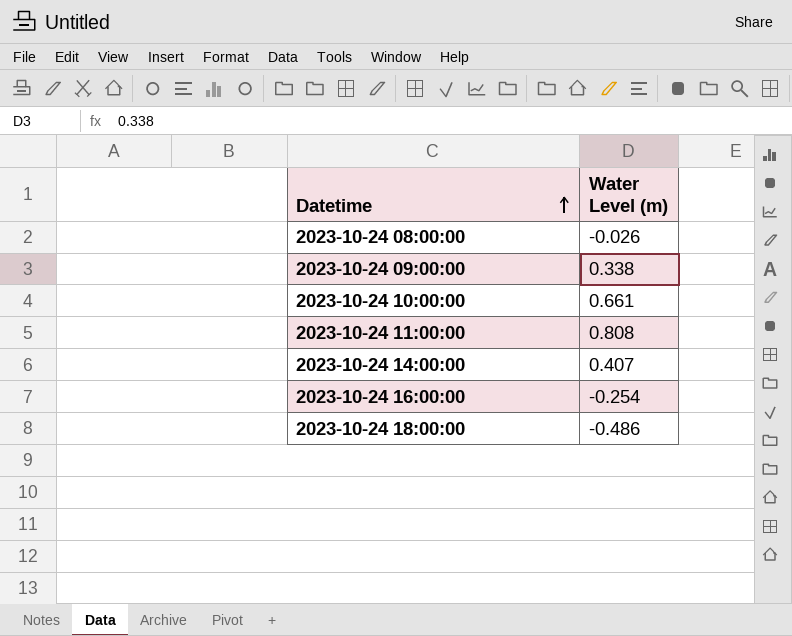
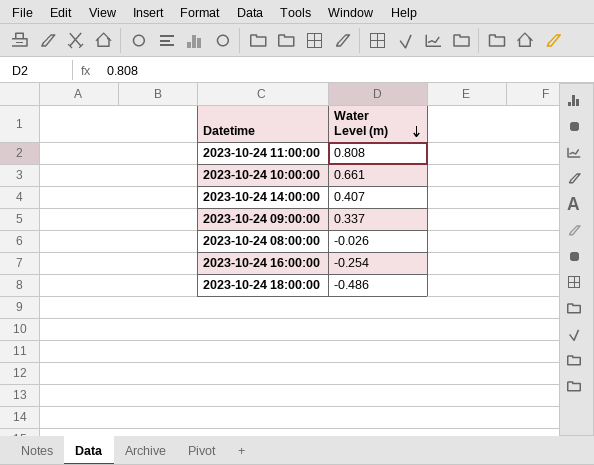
row order: Datetime ascending -> Water Level (m) descending
2023-10-24 09:00:00 | Water Level (m): 0.338 -> 0.337

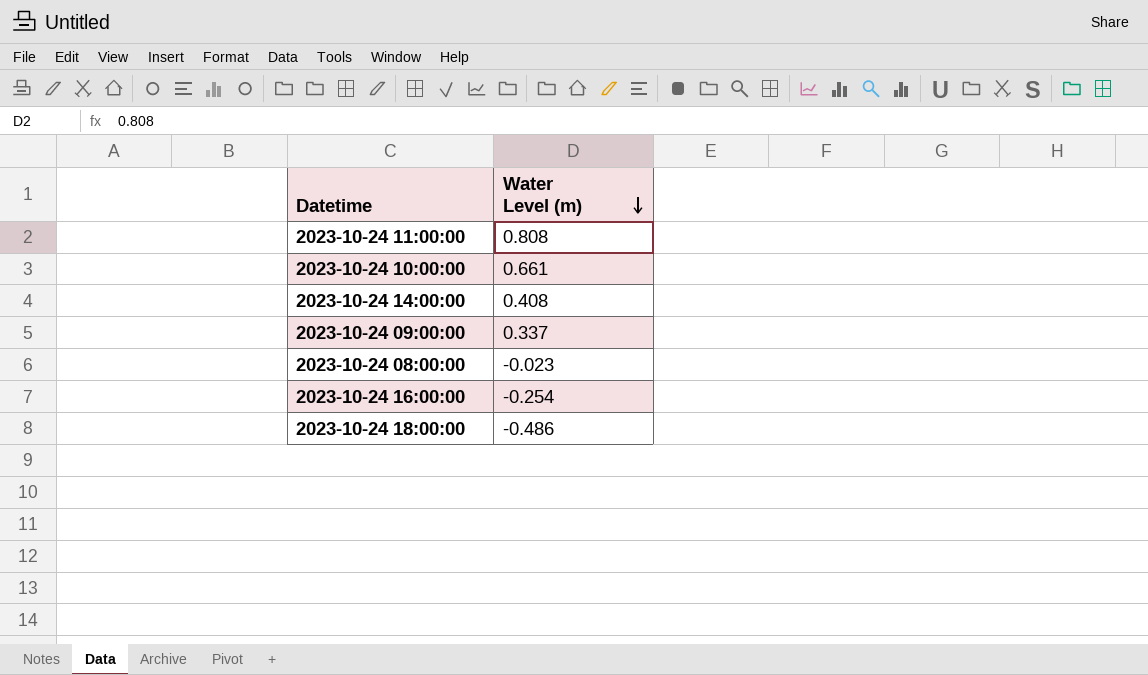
2023-10-24 14:00:00 | Water Level (m): 0.407 -> 0.408
2023-10-24 08:00:00 | Water Level (m): -0.026 -> -0.023

